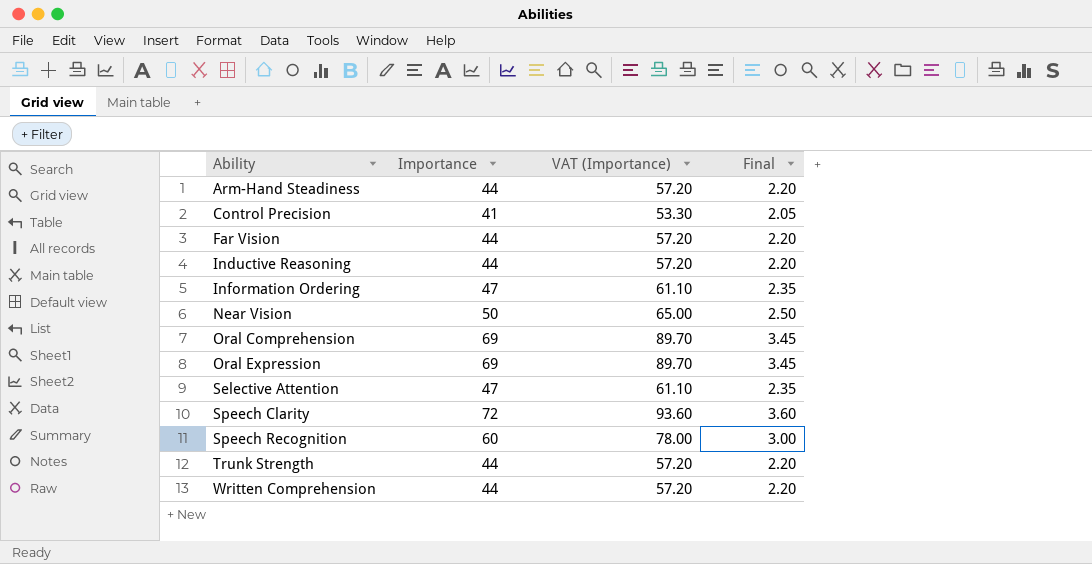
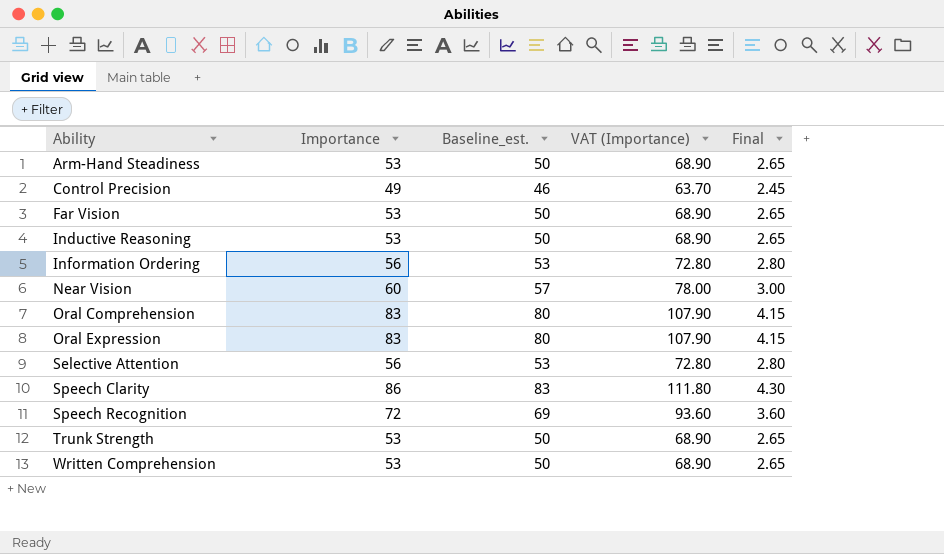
column Baseline_est. | formula: none -> [Importance] - 3
Arm-Hand Steadiness | Importance: 44 -> 53
Arm-Hand Steadiness | VAT (Importance): 57.20 -> 68.90
Arm-Hand Steadiness | Final: 2.20 -> 2.65
Control Precision | Importance: 41 -> 49
Control Precision | VAT (Importance): 53.30 -> 63.70
Control Precision | Final: 2.05 -> 2.45
Far Vision | Importance: 44 -> 53
Far Vision | VAT (Importance): 57.20 -> 68.90
Far Vision | Final: 2.20 -> 2.65
Inductive Reasoning | Importance: 44 -> 53
Inductive Reasoning | VAT (Importance): 57.20 -> 68.90
Inductive Reasoning | Final: 2.20 -> 2.65
Information Ordering | Importance: 47 -> 56
Information Ordering | VAT (Importance): 61.10 -> 72.80
Information Ordering | Final: 2.35 -> 2.80
Near Vision | Importance: 50 -> 60
Near Vision | VAT (Importance): 65.00 -> 78.00
Near Vision | Final: 2.50 -> 3.00
Oral Comprehension | Importance: 69 -> 83
Oral Comprehension | VAT (Importance): 89.70 -> 107.90
Oral Comprehension | Final: 3.45 -> 4.15
Oral Expression | Importance: 69 -> 83
Oral Expression | VAT (Importance): 89.70 -> 107.90
Oral Expression | Final: 3.45 -> 4.15
Selective Attention | Importance: 47 -> 56
Selective Attention | VAT (Importance): 61.10 -> 72.80
Selective Attention | Final: 2.35 -> 2.80
Speech Clarity | Importance: 72 -> 86
Speech Clarity | VAT (Importance): 93.60 -> 111.80
Speech Clarity | Final: 3.60 -> 4.30
Speech Recognition | Importance: 60 -> 72
Speech Recognition | VAT (Importance): 78.00 -> 93.60
Speech Recognition | Final: 3.00 -> 3.60
Trunk Strength | Importance: 44 -> 53
Trunk Strength | VAT (Importance): 57.20 -> 68.90
Trunk Strength | Final: 2.20 -> 2.65
Written Comprehension | Importance: 44 -> 53
Written Comprehension | VAT (Importance): 57.20 -> 68.90
Written Comprehension | Final: 2.20 -> 2.65

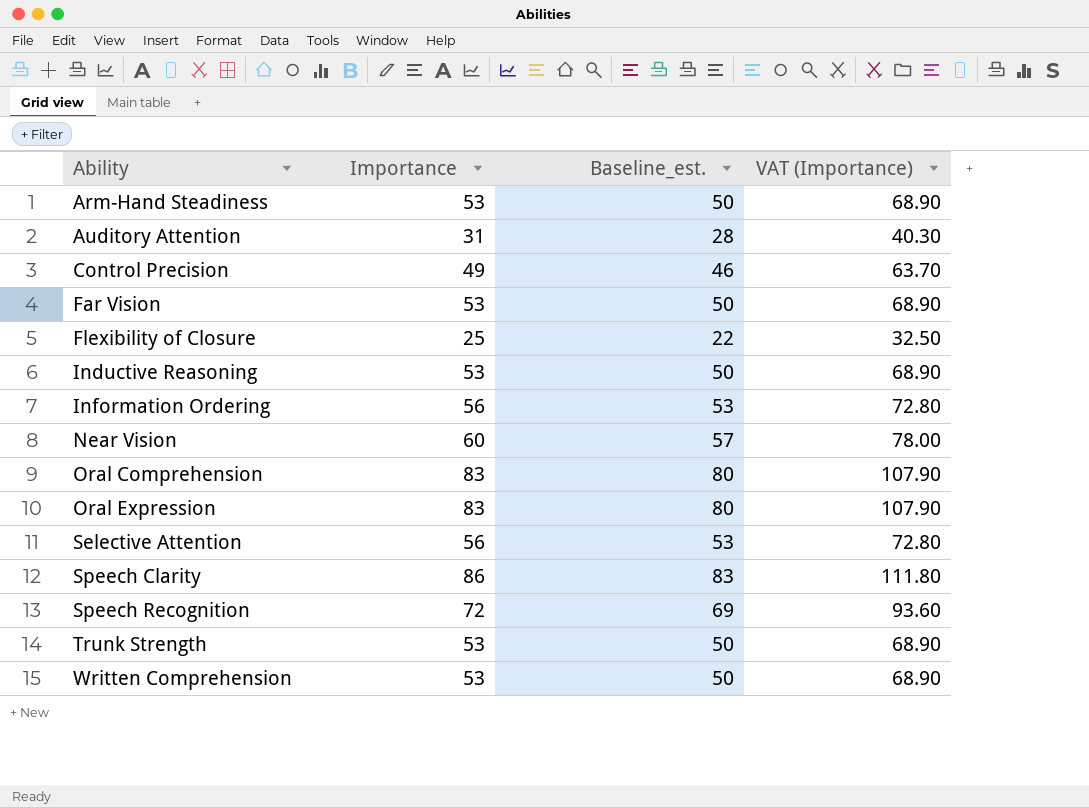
column Final | formula: [Importance] * 0.05 -> none
row Auditory Attention: none -> 31 | 28 | 40.30
row Flexibility of Closure: none -> 25 | 22 | 32.50

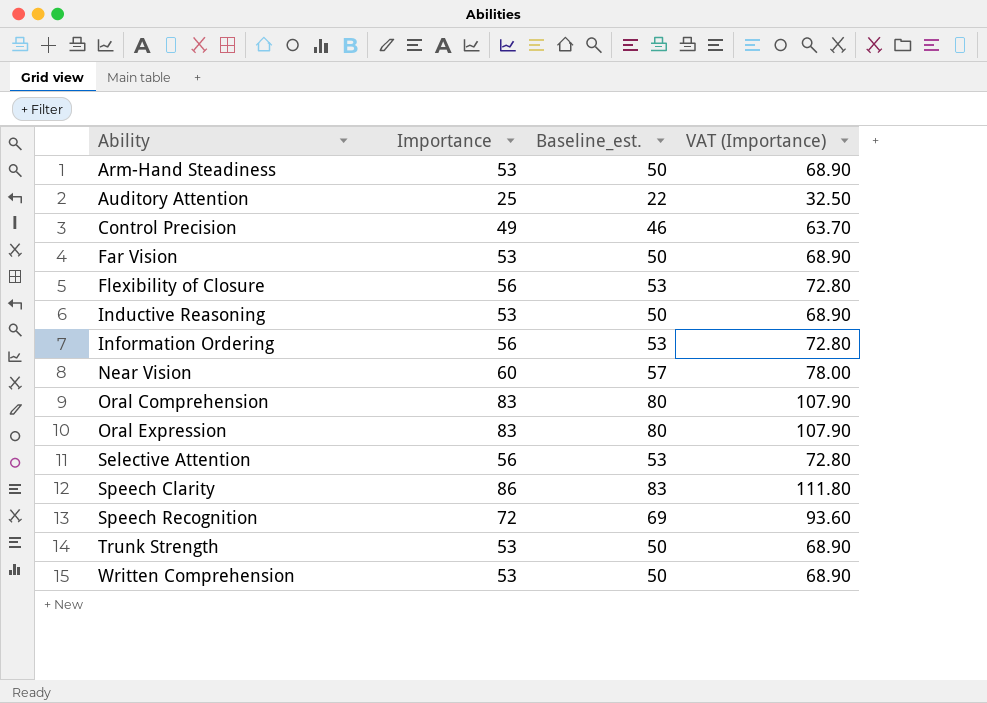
Auditory Attention | Importance: 31 -> 25
Auditory Attention | Baseline_est.: 28 -> 22
Auditory Attention | VAT (Importance): 40.30 -> 32.50
Flexibility of Closure | Importance: 25 -> 56
Flexibility of Closure | Baseline_est.: 22 -> 53
Flexibility of Closure | VAT (Importance): 32.50 -> 72.80

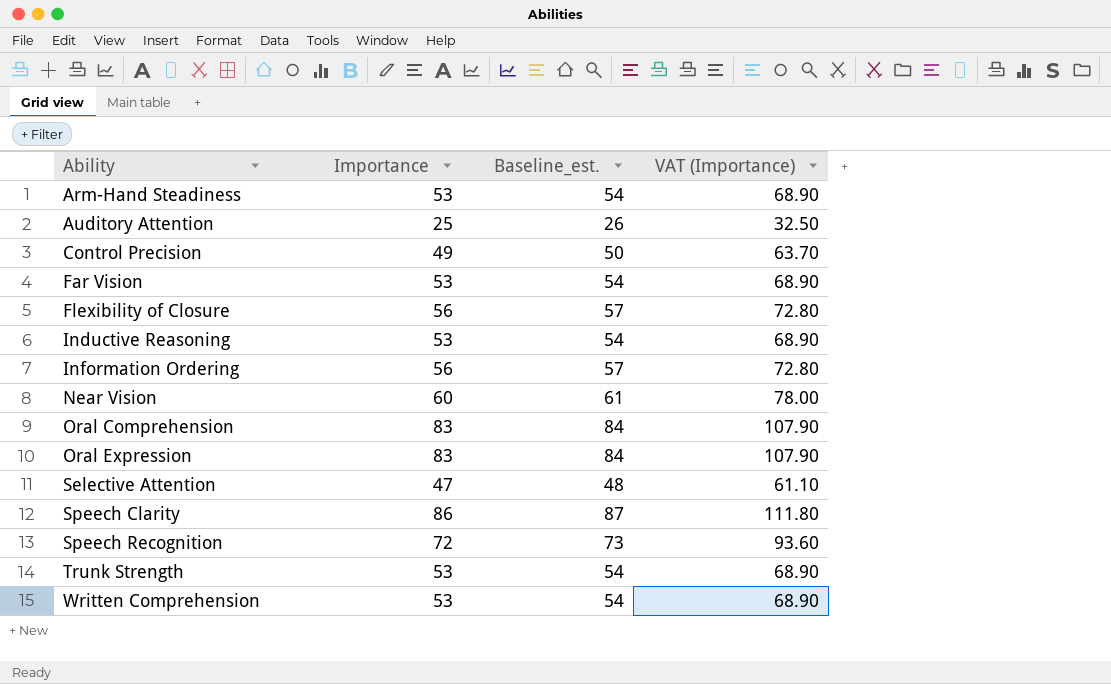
column Baseline_est. | formula: [Importance] - 3 -> [Importance] + 1
Selective Attention | Importance: 56 -> 47
Selective Attention | VAT (Importance): 72.80 -> 61.10

